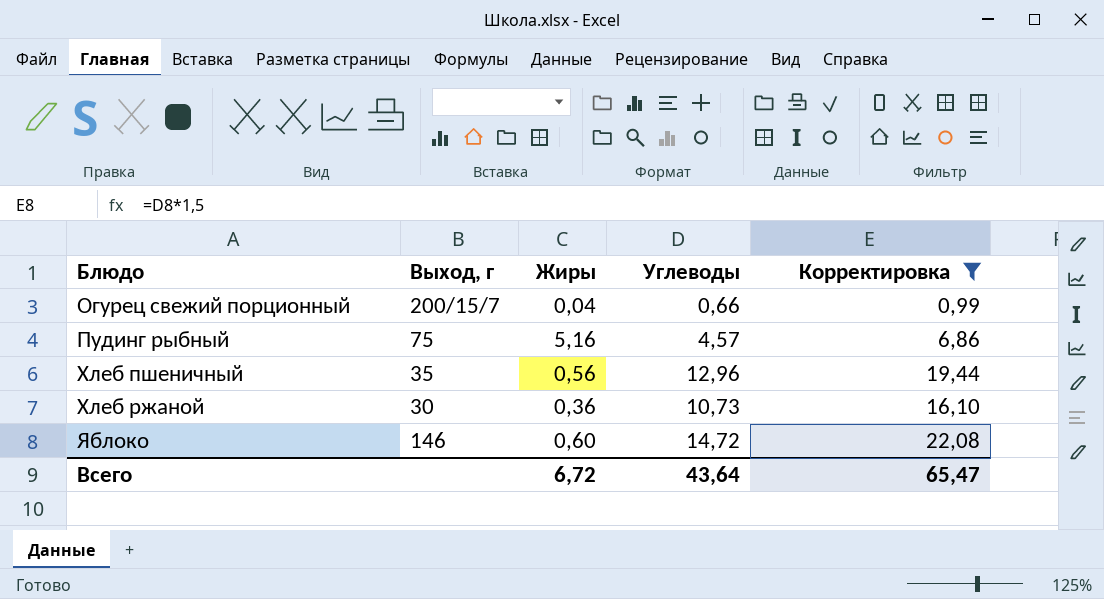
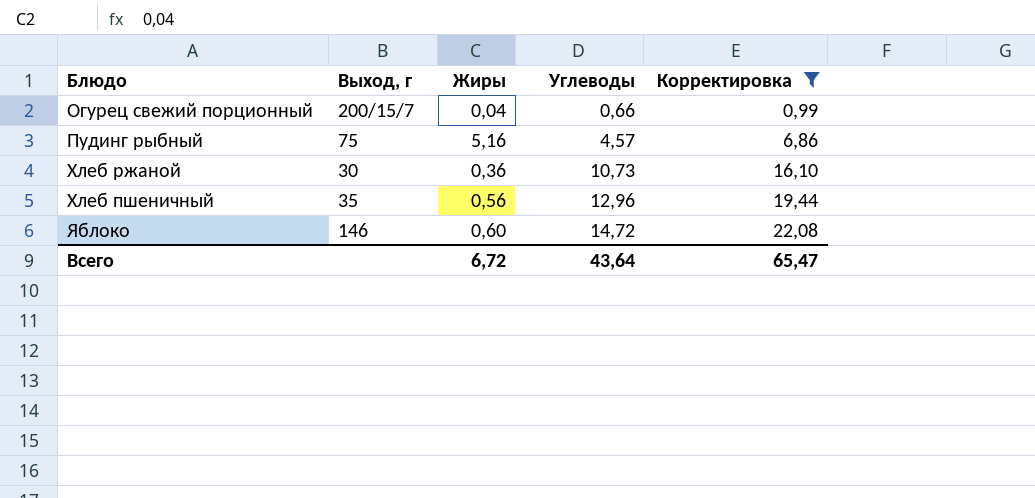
row order: Блюдо ascending -> Углеводы ascending

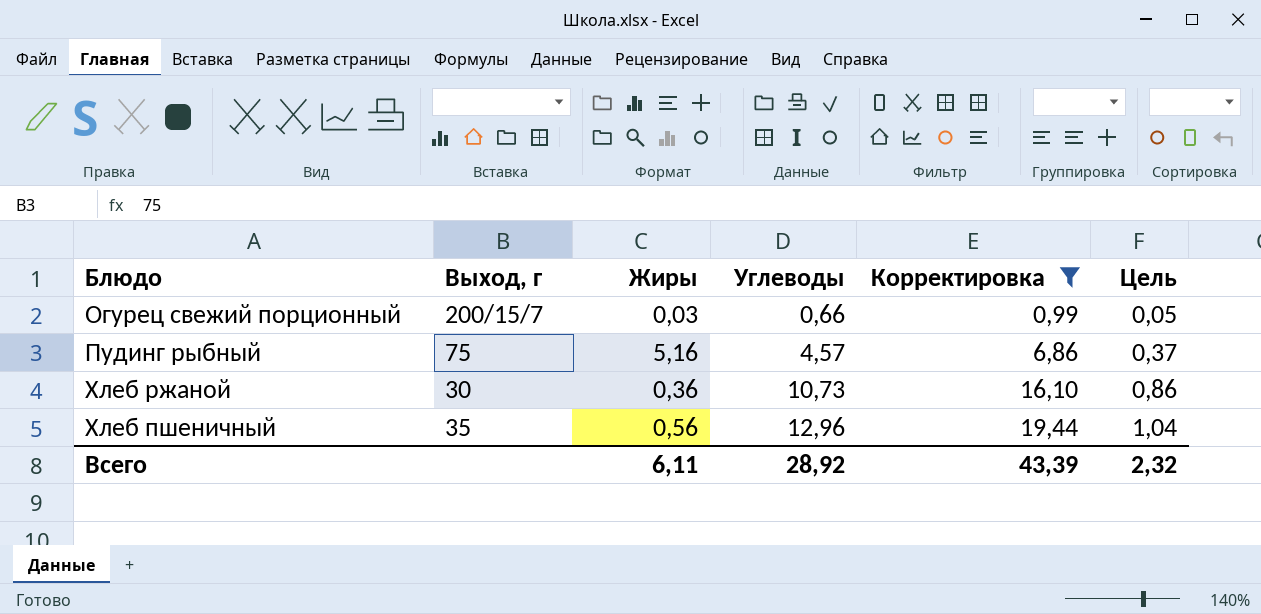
column Цель | formula: none -> [Углеводы] * 0,08
row Яблоко: 146 | 0,60 | 14,72 | 22,08 -> none
Огурец свежий порционный | Жиры: 0,04 -> 0,03
Всего | Жиры: 6,72 -> 6,11
Всего | Углеводы: 43,64 -> 28,92
Всего | Корректировка: 65,47 -> 43,39

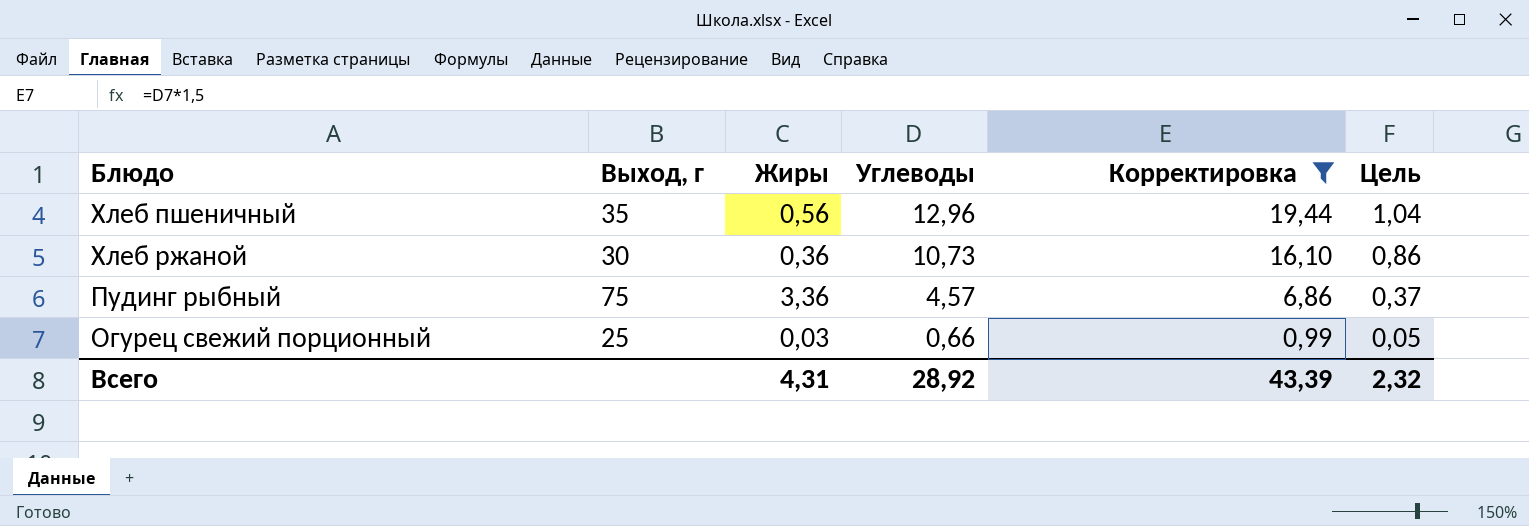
row order: Углеводы ascending -> Углеводы descending
Пудинг рыбный | Жиры: 5,16 -> 3,36
Огурец свежий порционный | Выход, г: 200/15/7 -> 25
Всего | Жиры: 6,11 -> 4,31

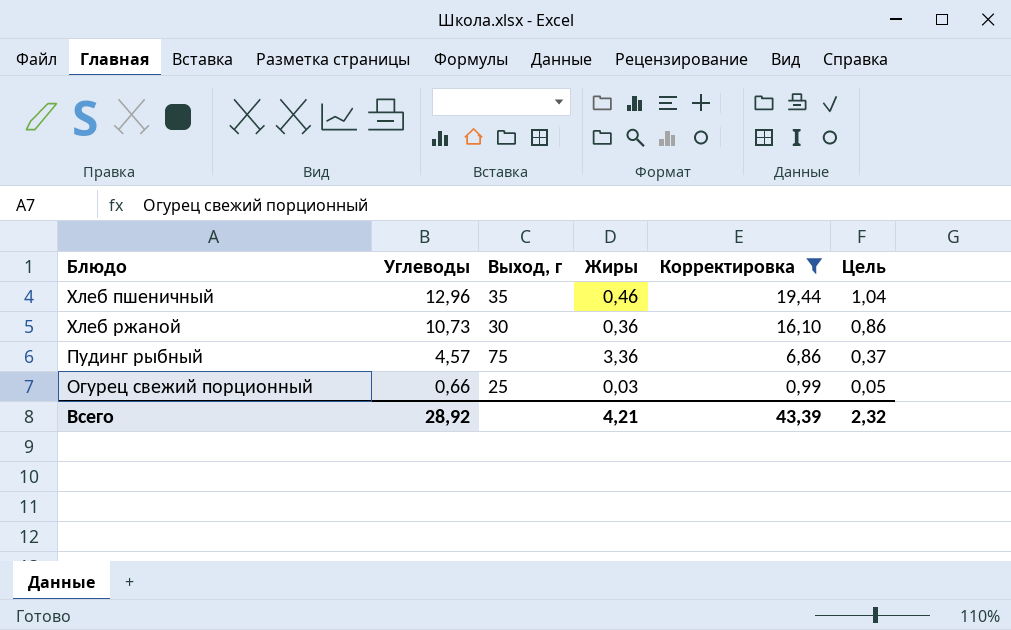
column Углеводы | position: 4 -> 2
Хлеб пшеничный | Жиры: 0,56 -> 0,46
Всего | Жиры: 4,31 -> 4,21

